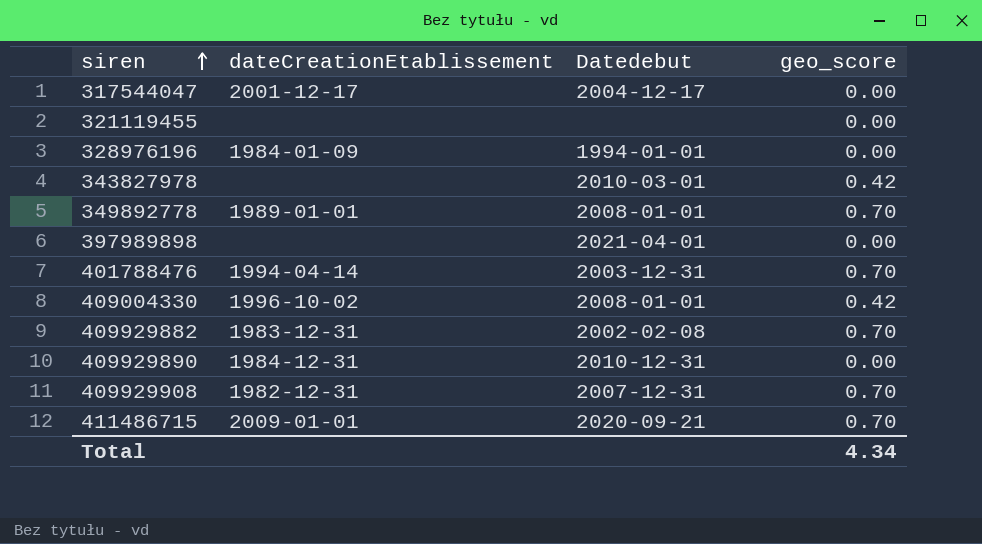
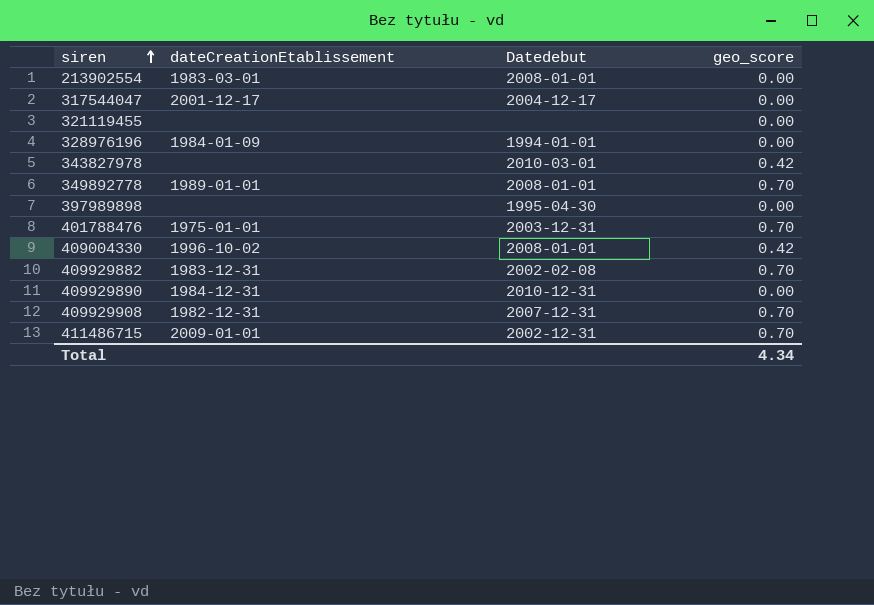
row 213902554: none -> 1983-03-01 | 2008-01-01 | 0.00
397989898 | Datedebut: 2021-04-01 -> 1995-04-30
401788476 | dateCreationEtablissement: 1994-04-14 -> 1975-01-01
411486715 | Datedebut: 2020-09-21 -> 2002-12-31

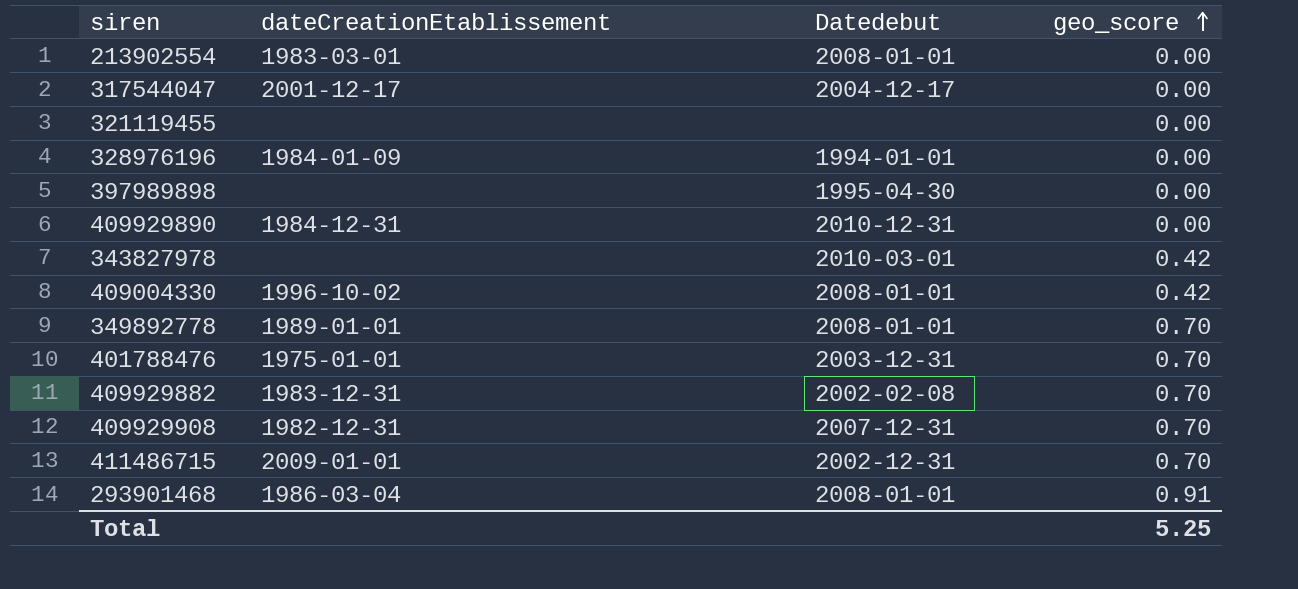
row order: siren ascending -> geo_score ascending
row 293901468: none -> 1986-03-04 | 2008-01-01 | 0.91
Total | geo_score: 4.34 -> 5.25

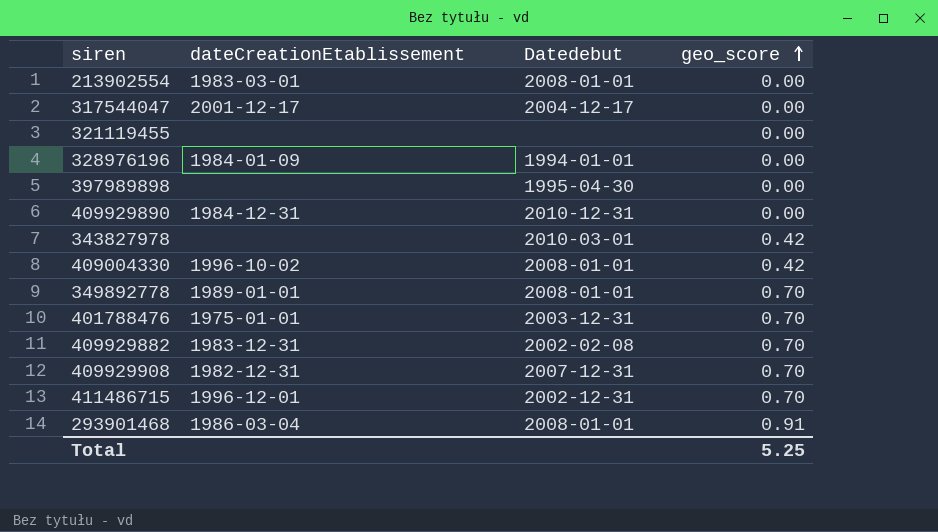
411486715 | dateCreationEtablissement: 2009-01-01 -> 1996-12-01

